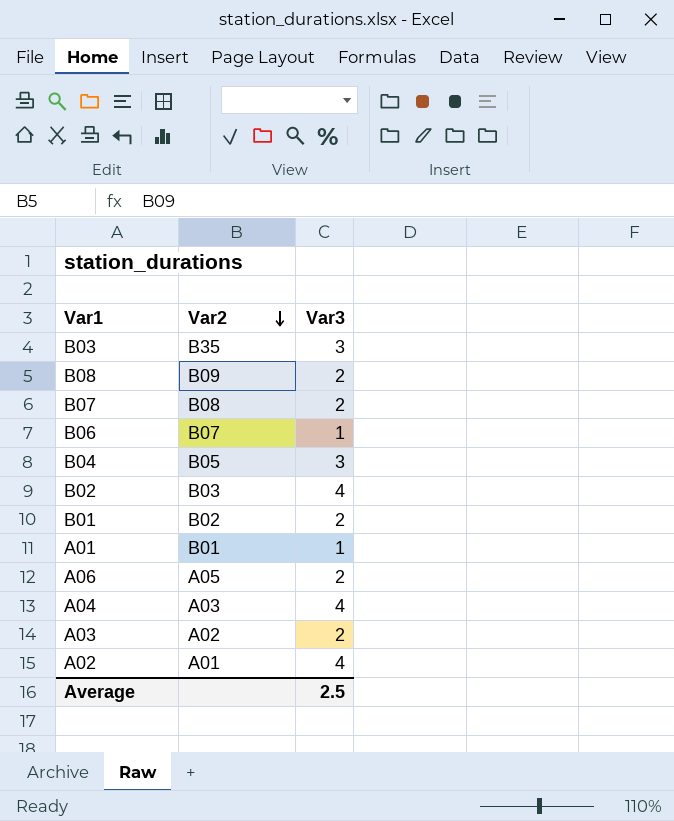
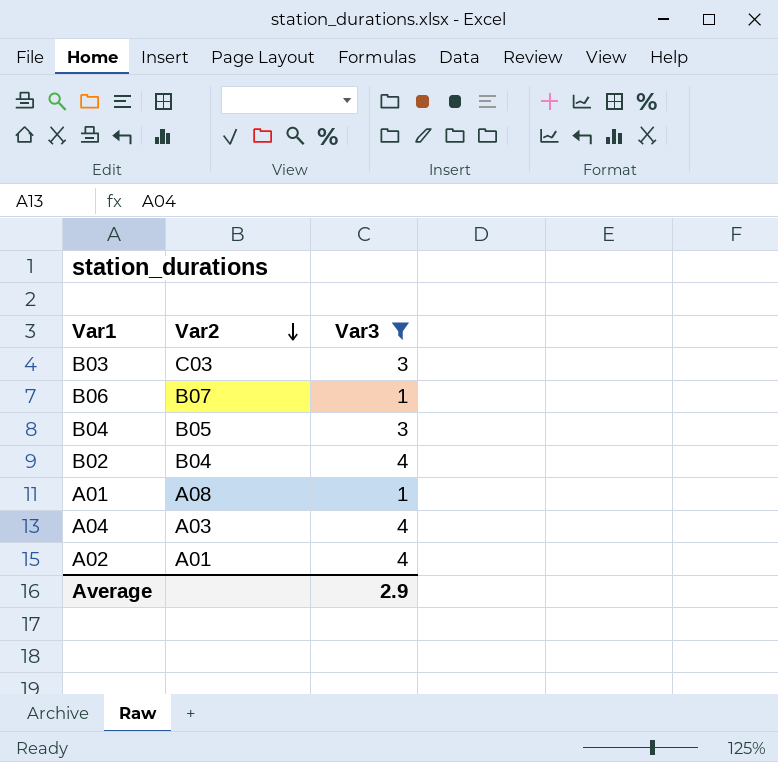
filter: none -> Var3 != 2
B03 | Var2: B35 -> C03
B02 | Var2: B03 -> B04
A01 | Var2: B01 -> A08
Average | Var3: 2.5 -> 2.9

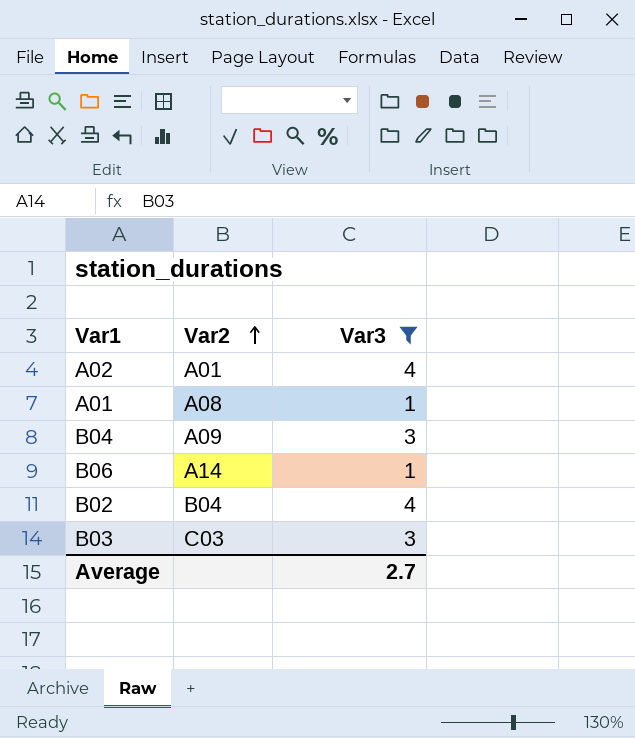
row order: Var2 descending -> Var2 ascending
row A04: A03 | 4 -> none
B04 | Var2: B05 -> A09
B06 | Var2: B07 -> A14
Average | Var3: 2.9 -> 2.7

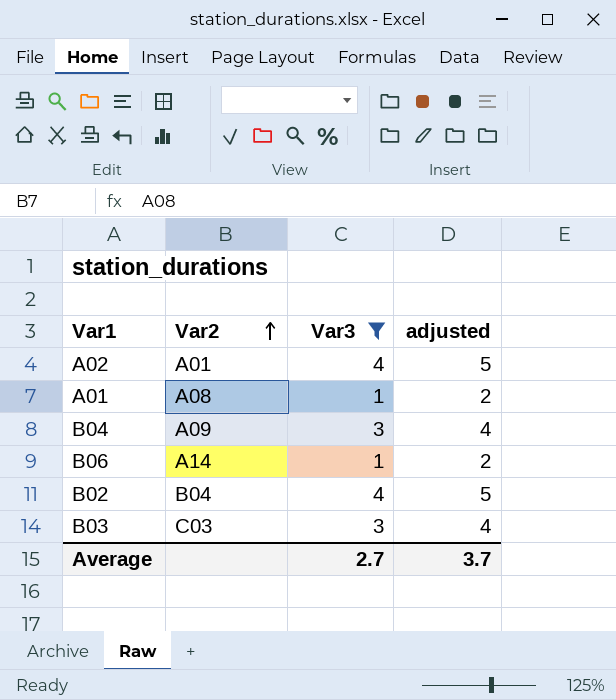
column adjusted | formula: none -> [Var3] + 1

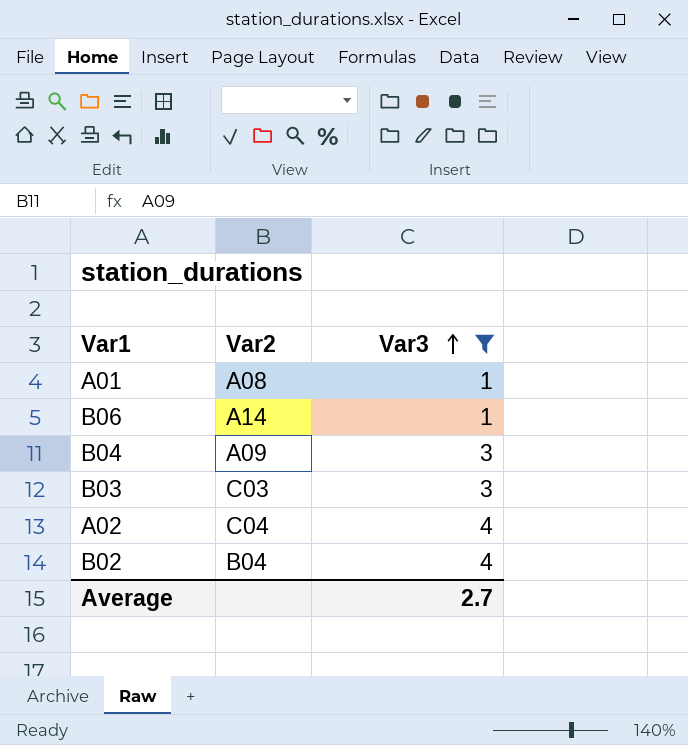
row order: Var2 ascending -> Var3 ascending
column adjusted | formula: [Var3] + 1 -> none
A02 | Var2: A01 -> C04

